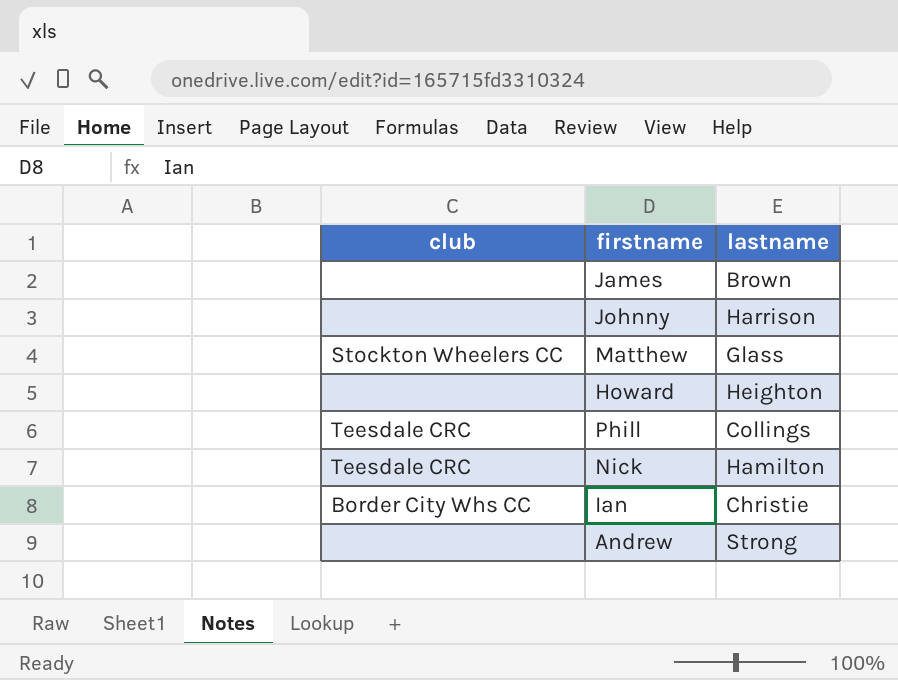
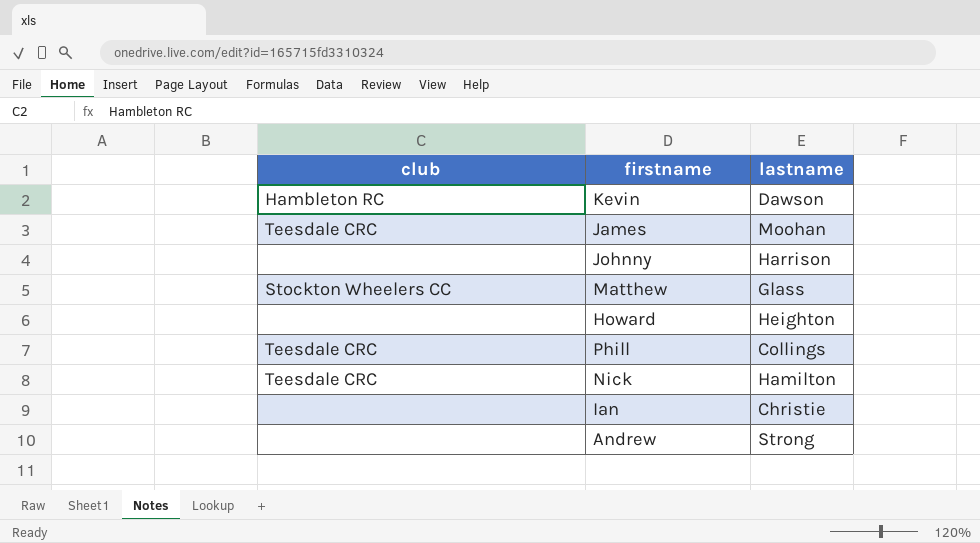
row Kevin: none -> Hambleton RC | Dawson
James | club: none -> Teesdale CRC
James | lastname: Brown -> Moohan
Ian | club: Border City Whs CC -> none

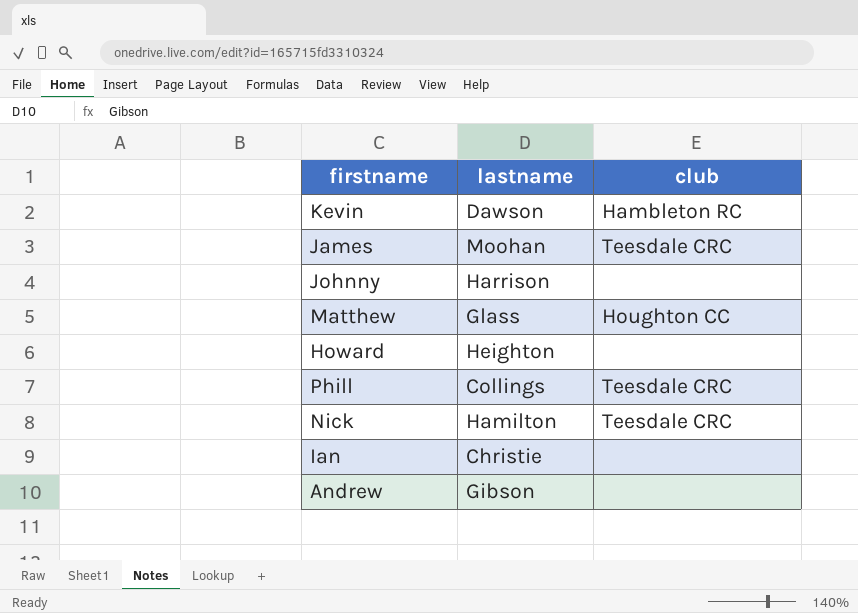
column club | position: 1 -> 3
Matthew | club: Stockton Wheelers CC -> Houghton CC
Andrew | lastname: Strong -> Gibson

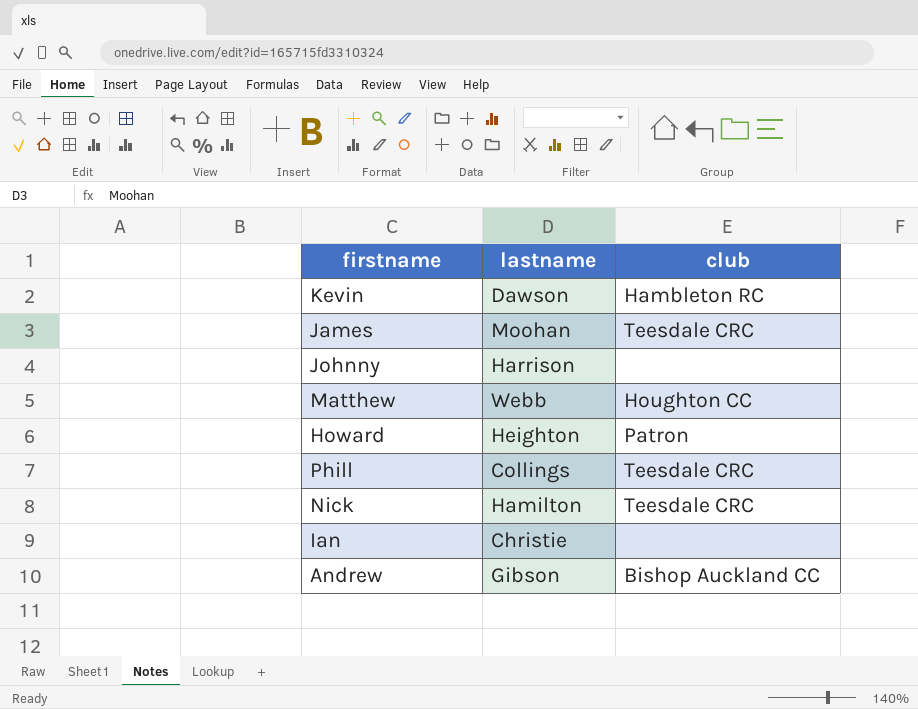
Matthew | lastname: Glass -> Webb
Howard | club: none -> Patron
Andrew | club: none -> Bishop Auckland CC

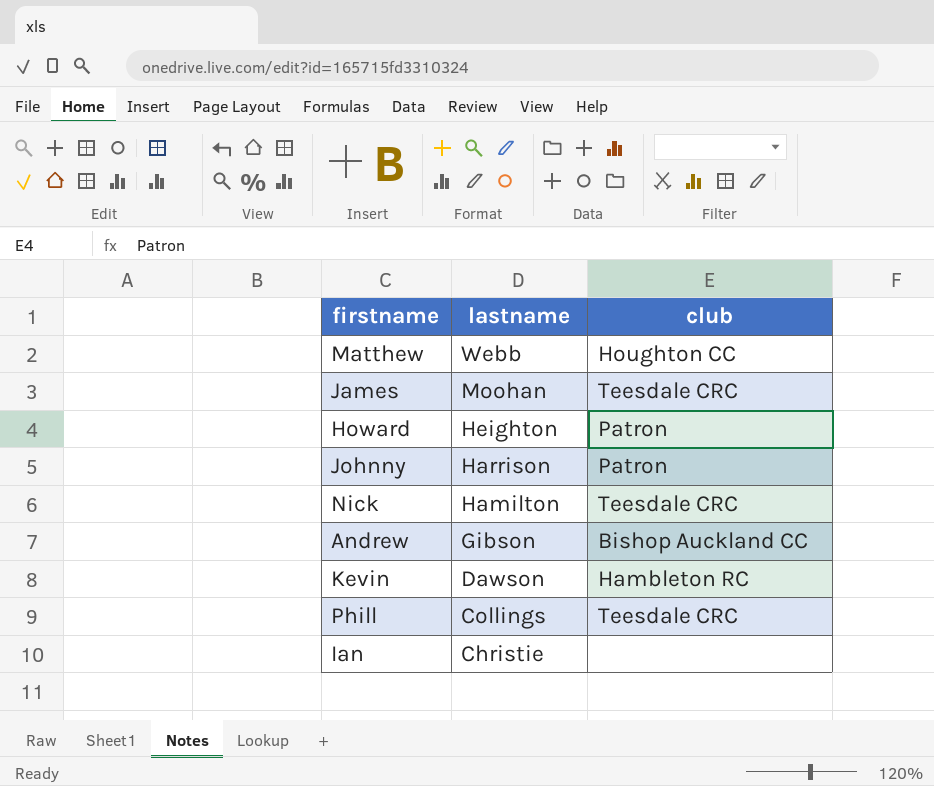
row order: none -> lastname descending
Johnny | club: none -> Patron

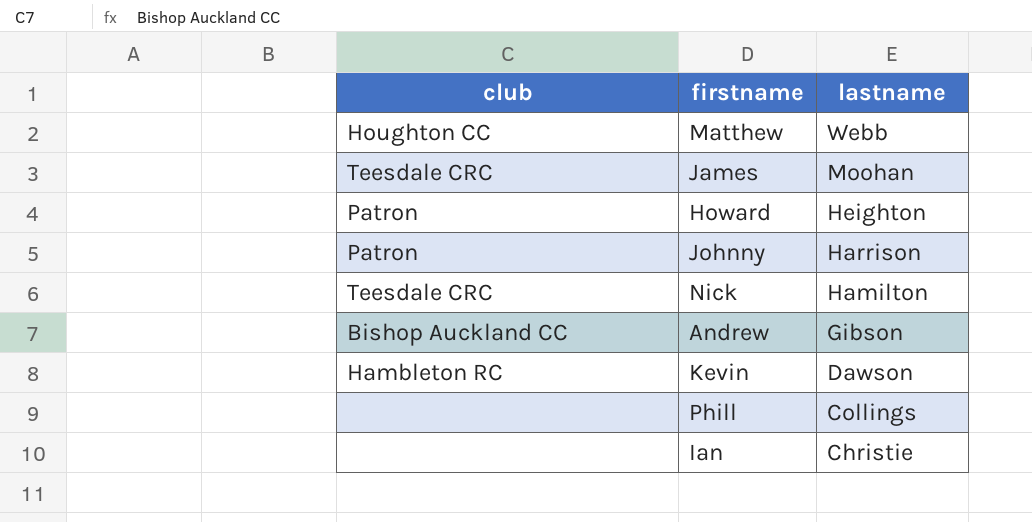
column club | position: 3 -> 1
Phill | club: Teesdale CRC -> none

